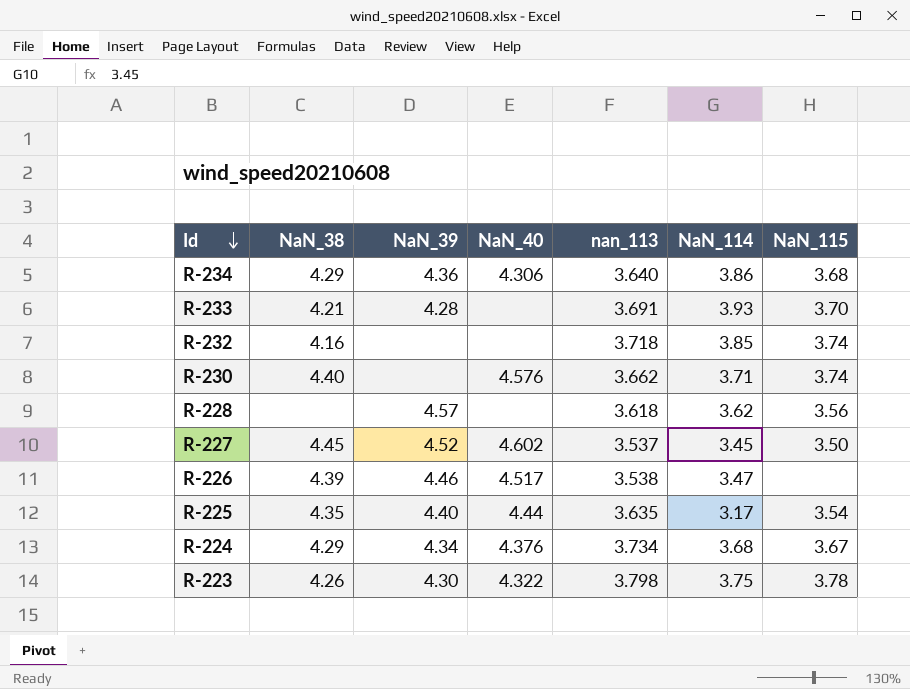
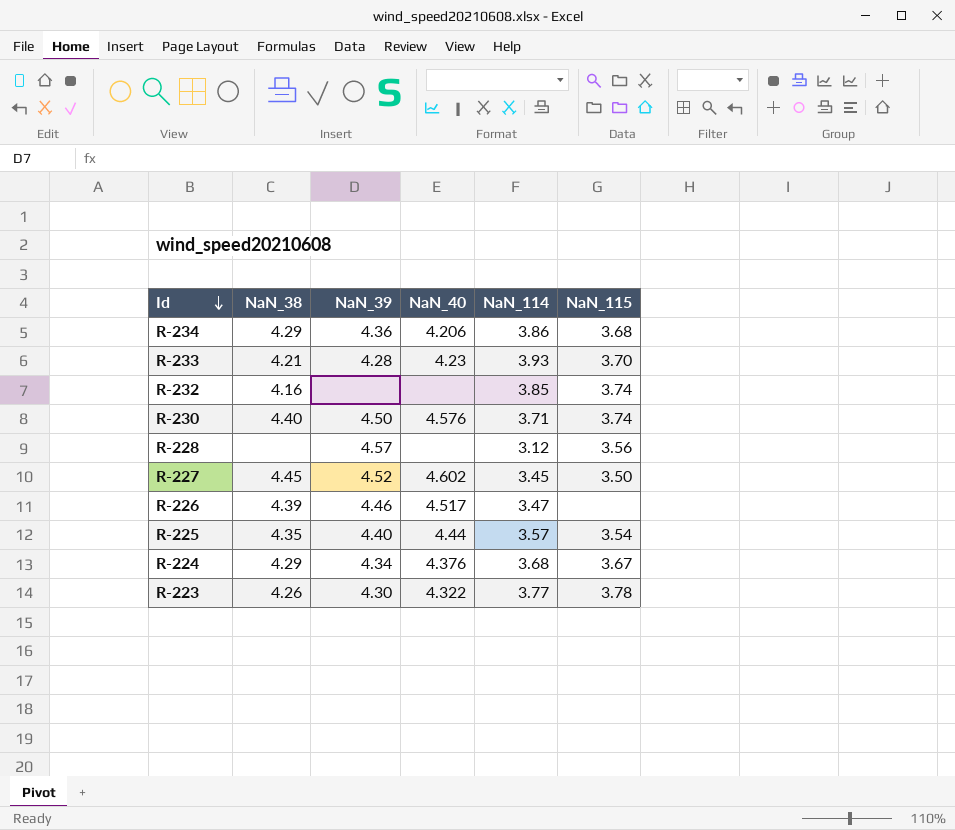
column nan_113 | position: 5 -> none
R-234 | NaN_40: 4.306 -> 4.206
R-233 | NaN_40: none -> 4.23
R-230 | NaN_39: none -> 4.50
R-228 | NaN_114: 3.62 -> 3.12
R-225 | NaN_114: 3.17 -> 3.57
R-223 | NaN_114: 3.75 -> 3.77

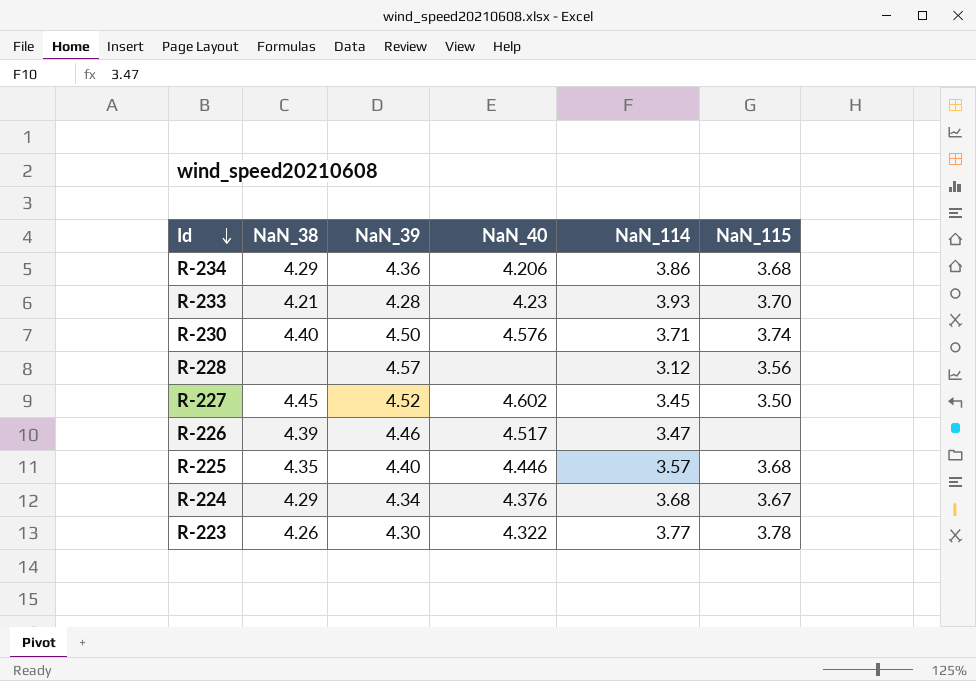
row R-232: 4.16 | none | none | 3.85 | 3.74 -> none
R-225 | NaN_40: 4.44 -> 4.446
R-225 | NaN_115: 3.54 -> 3.68

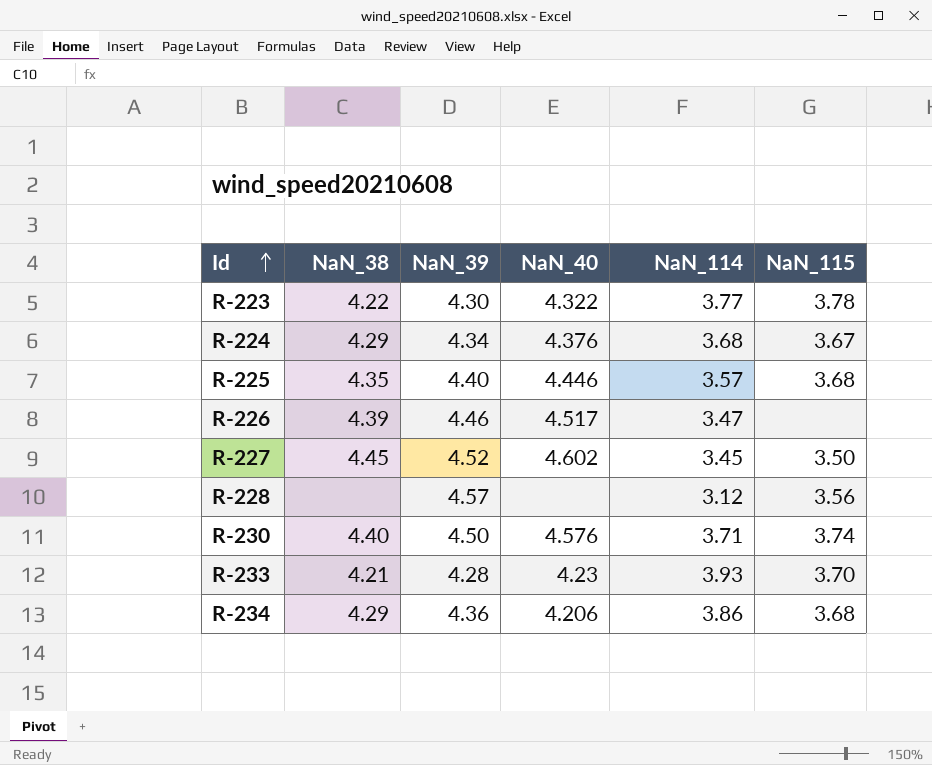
row order: Id descending -> Id ascending
R-223 | NaN_38: 4.26 -> 4.22

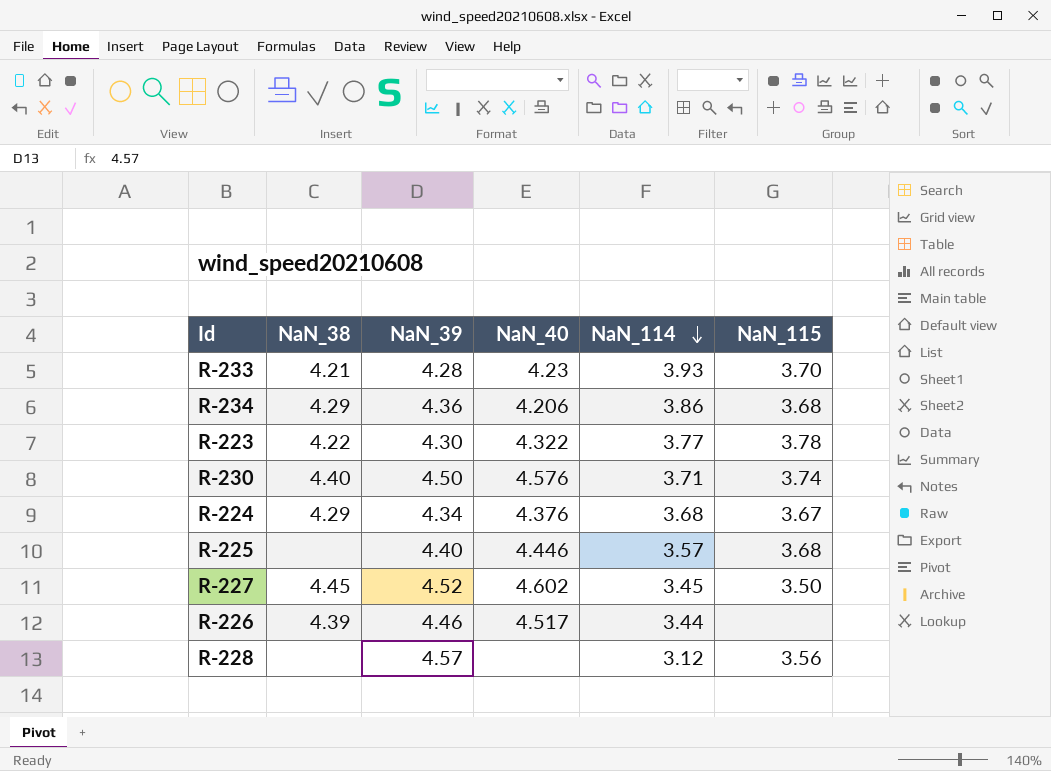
row order: Id ascending -> NaN_114 descending
R-225 | NaN_38: 4.35 -> none
R-226 | NaN_114: 3.47 -> 3.44

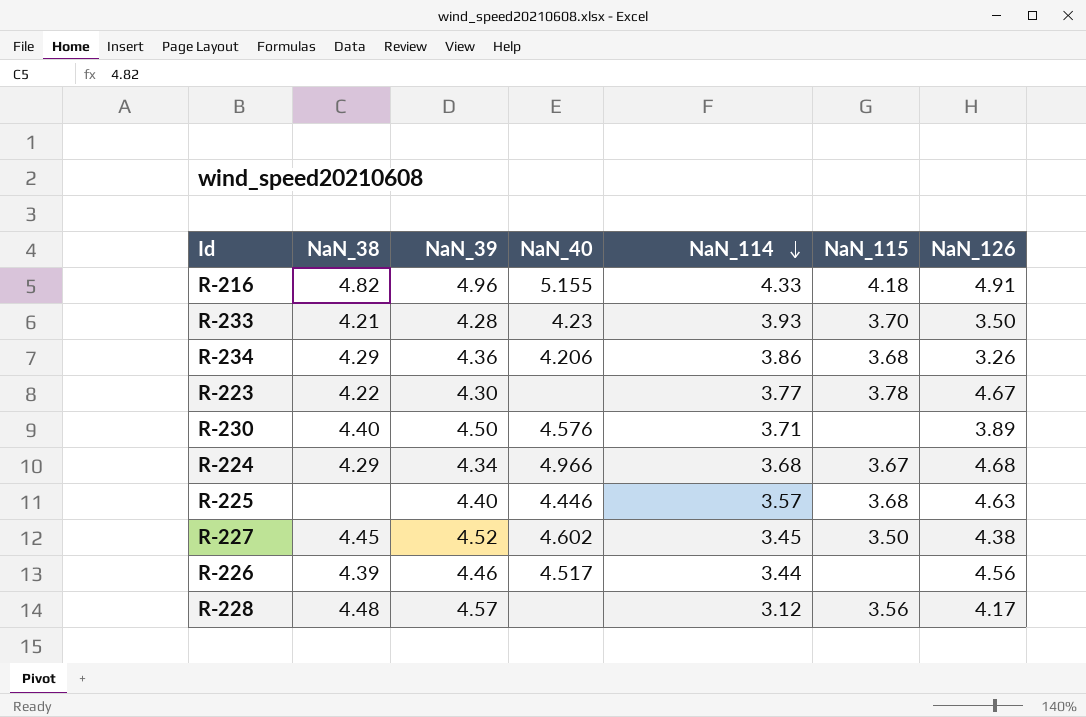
column NaN_126 | position: none -> 7
row R-216: none -> 4.82 | 4.96 | 5.155 | 4.33 | 4.18 | 4.91
R-223 | NaN_40: 4.322 -> none
R-230 | NaN_115: 3.74 -> none
R-224 | NaN_40: 4.376 -> 4.966
R-228 | NaN_38: none -> 4.48

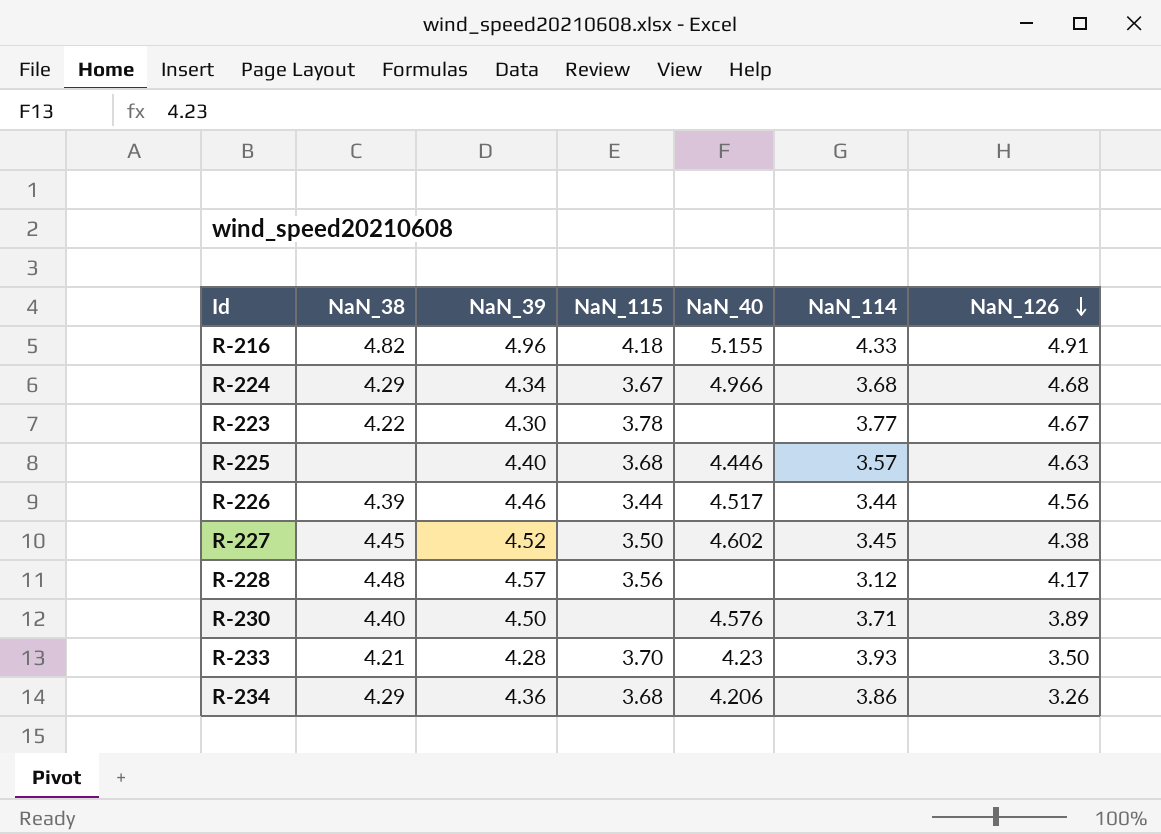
row order: NaN_114 descending -> NaN_126 descending
column NaN_115 | position: 6 -> 4
R-226 | NaN_115: none -> 3.44

